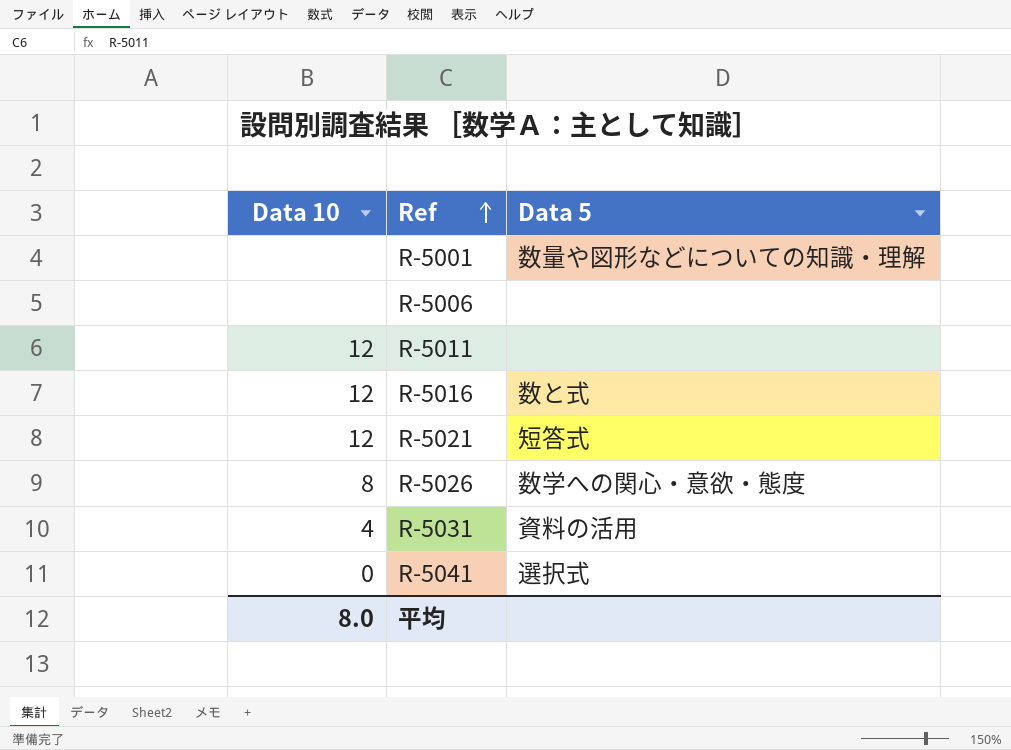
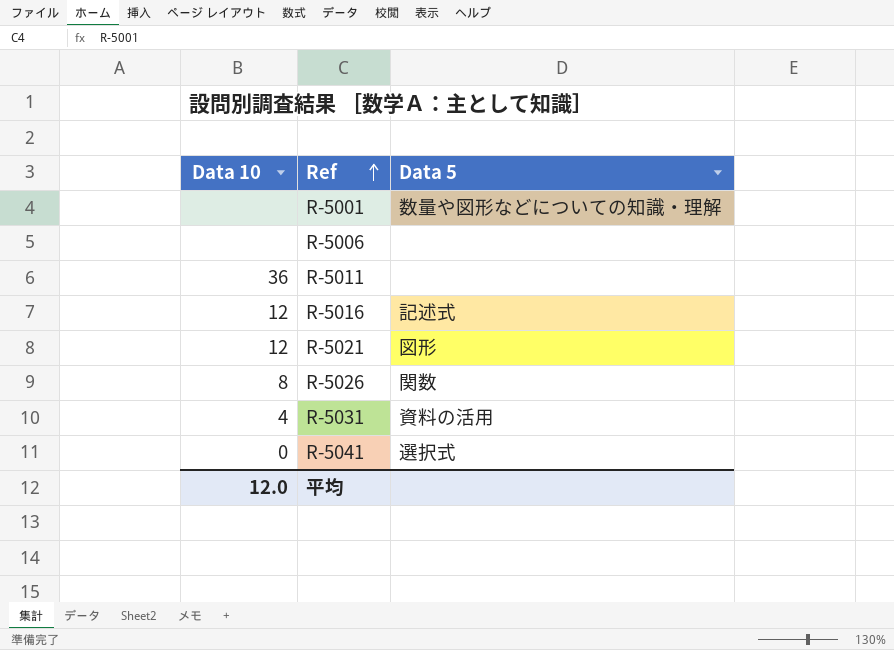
R-5011 | Data 10: 12 -> 36
R-5016 | Data 5: 数と式 -> 記述式
R-5021 | Data 5: 短答式 -> 図形
R-5026 | Data 5: 数学への関心・意欲・態度 -> 関数
平均 | Data 10: 8.0 -> 12.0

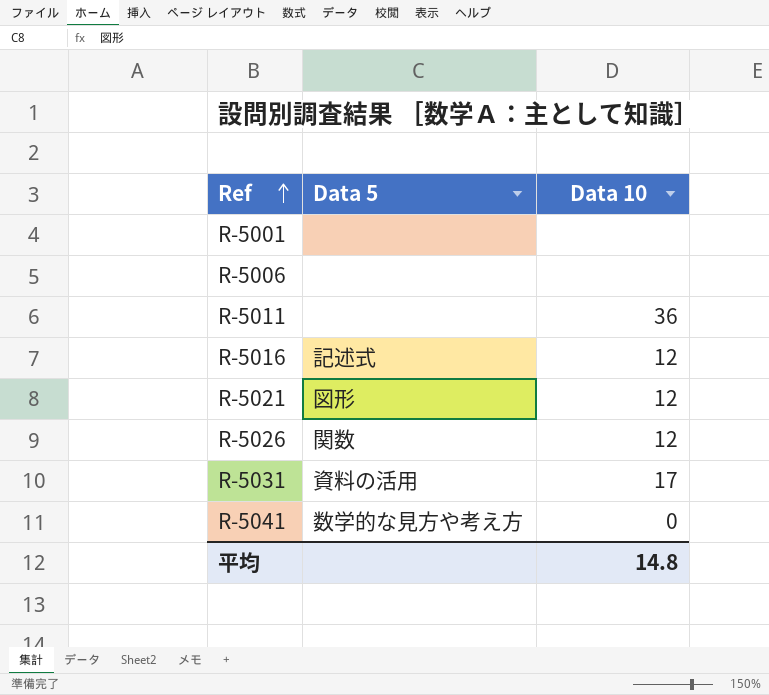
column Data 10 | position: 1 -> 3
R-5001 | Data 5: 数量や図形などについての知識・理解 -> none
R-5026 | Data 10: 8 -> 12
R-5031 | Data 10: 4 -> 17
R-5041 | Data 5: 選択式 -> 数学的な見方や考え方
平均 | Data 10: 12.0 -> 14.8

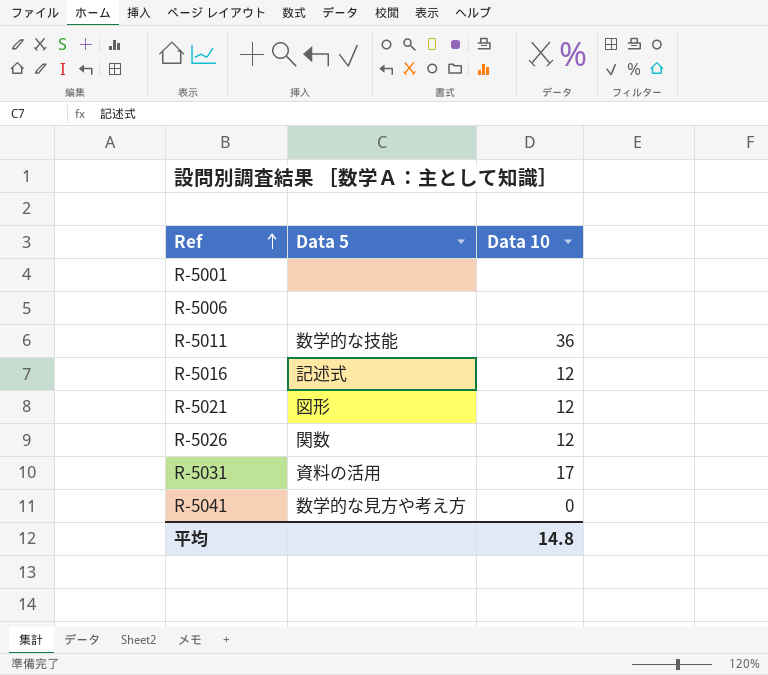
R-5011 | Data 5: none -> 数学的な技能

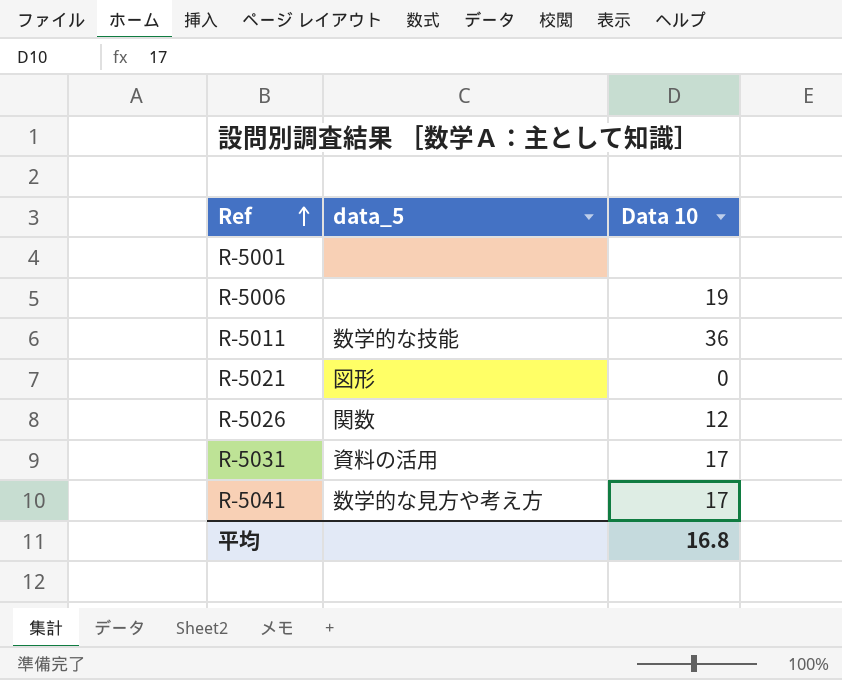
column name: Data 5 -> data_5
row R-5016: 記述式 | 12 -> none
R-5006 | Data 10: none -> 19
R-5021 | Data 10: 12 -> 0
R-5041 | Data 10: 0 -> 17
平均 | Data 10: 14.8 -> 16.8

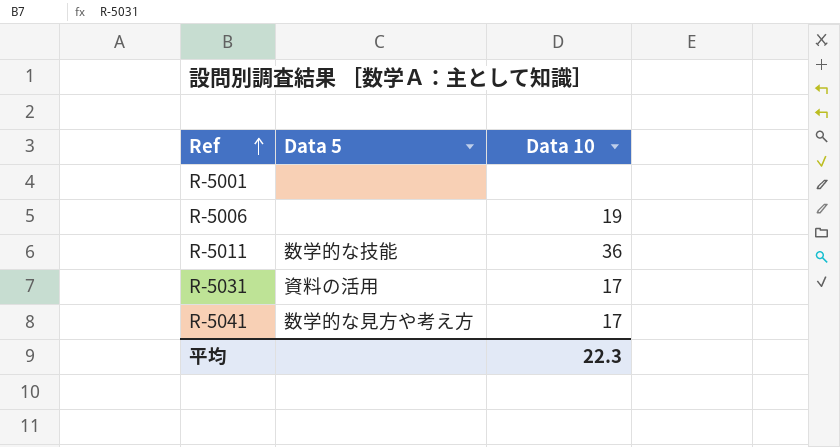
column name: data_5 -> Data 5
row R-5021: 図形 | 0 -> none
row R-5026: 関数 | 12 -> none
平均 | Data 10: 16.8 -> 22.3

